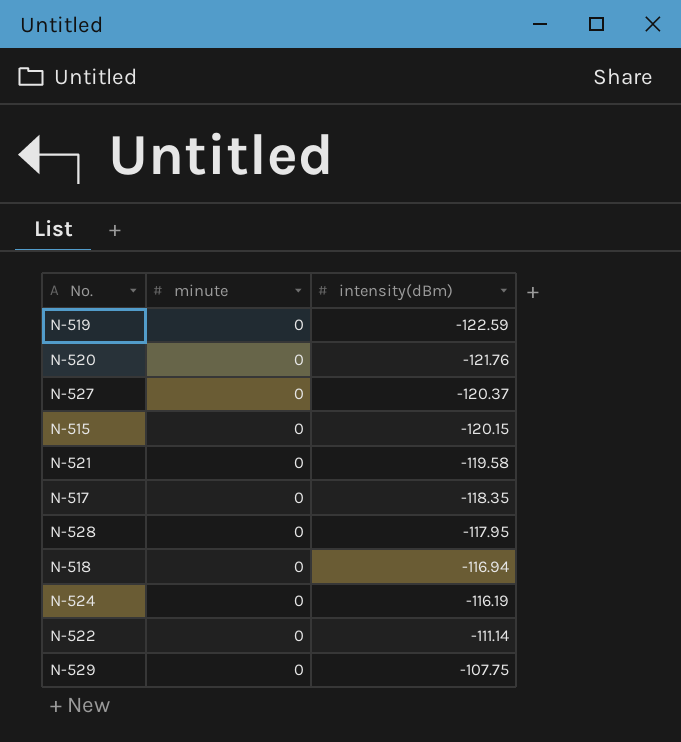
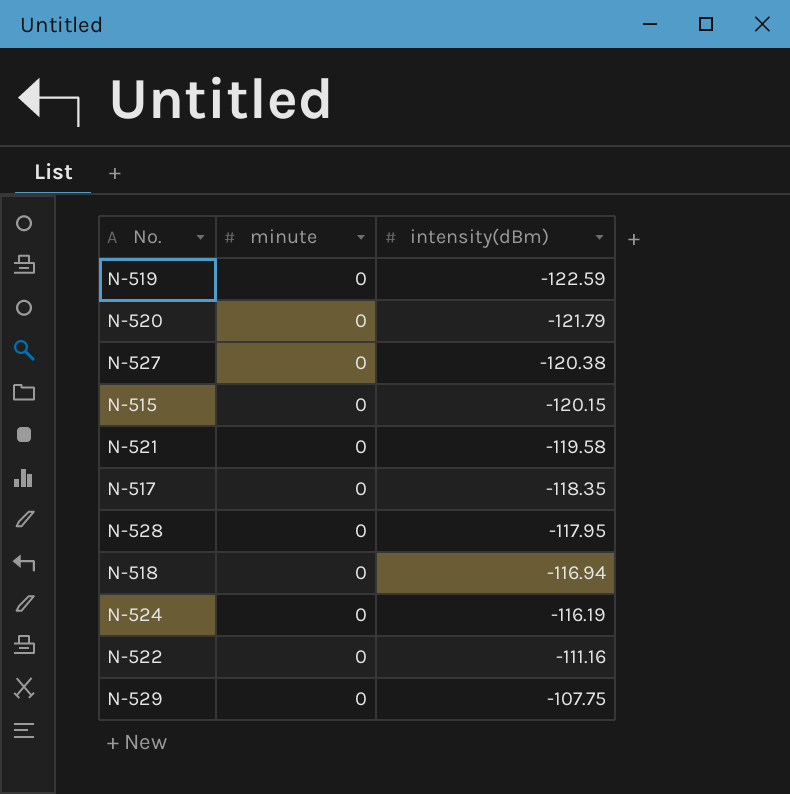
N-520 | intensity(dBm): -121.76 -> -121.79
N-527 | intensity(dBm): -120.37 -> -120.38
N-522 | intensity(dBm): -111.14 -> -111.16

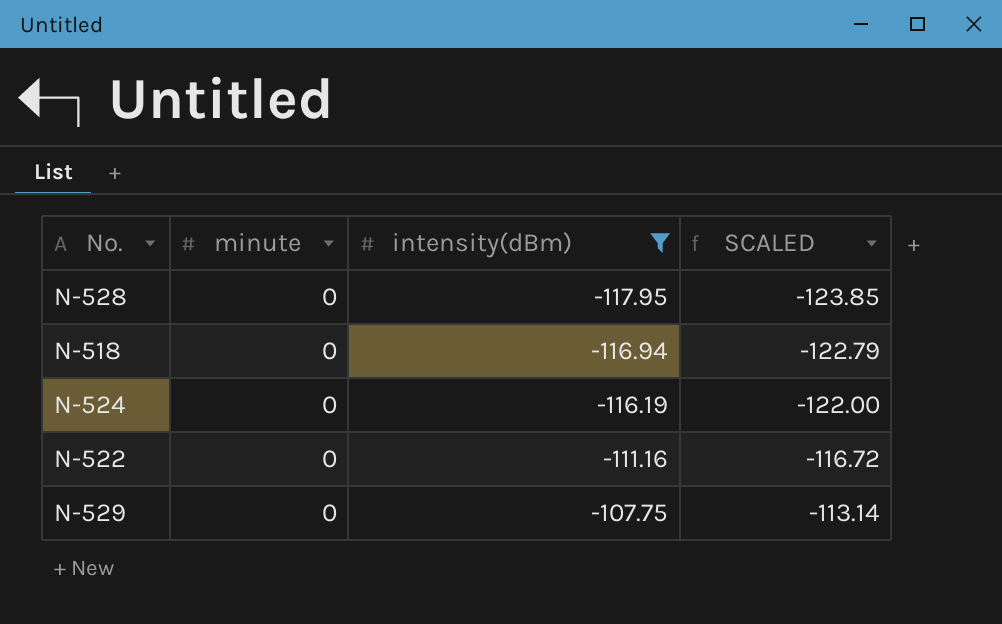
filter: none -> intensity(dBm) >= -117.95
column SCALED | formula: none -> [intensity(dBm)] * 1.05

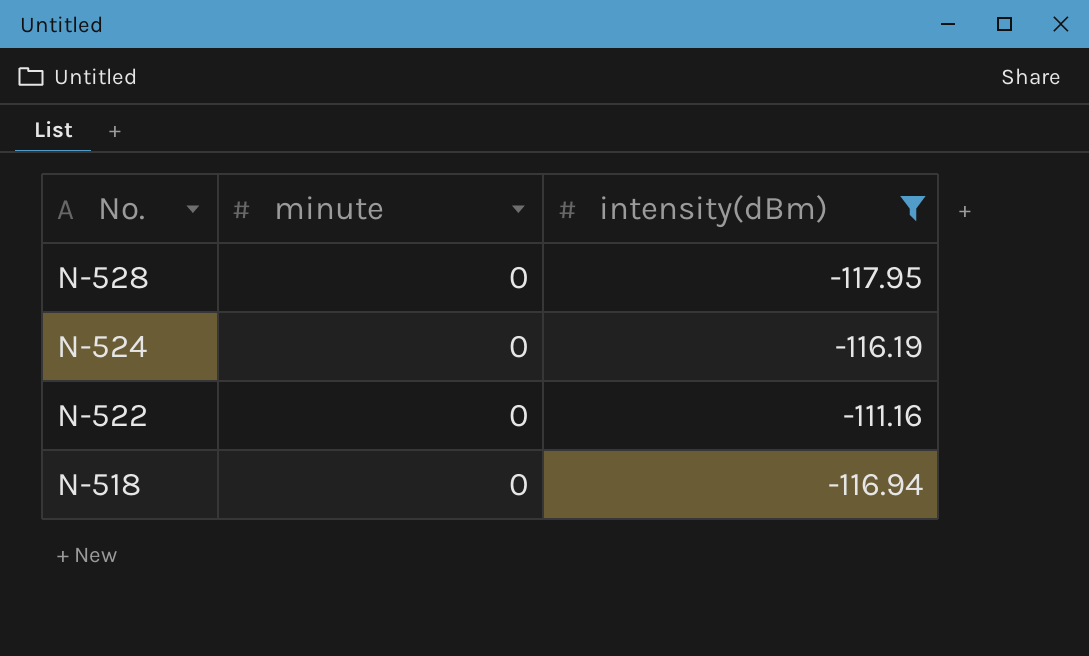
row order: intensity(dBm) ascending -> No. descending
column SCALED | formula: [intensity(dBm)] * 1.05 -> none
row N-529: 0 | -107.75 | -113.14 -> none

